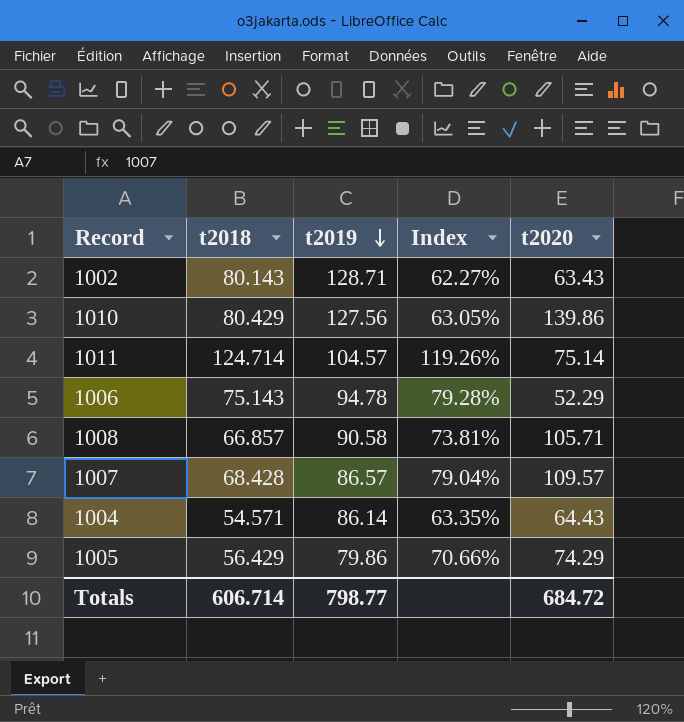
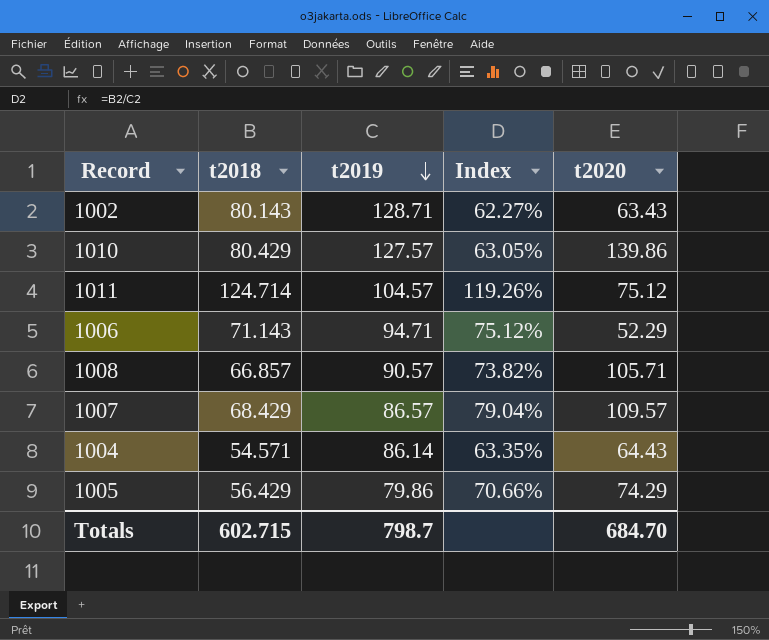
1010 | t2019: 127.56 -> 127.57
1011 | t2020: 75.14 -> 75.12
1006 | t2018: 75.143 -> 71.143
1006 | t2019: 94.78 -> 94.71
1006 | Index: 79.28% -> 75.12%
1008 | t2019: 90.58 -> 90.57
1008 | Index: 73.81% -> 73.82%
1007 | t2018: 68.428 -> 68.429
Totals | t2018: 606.714 -> 602.715
Totals | t2019: 798.77 -> 798.7
Totals | t2020: 684.72 -> 684.70

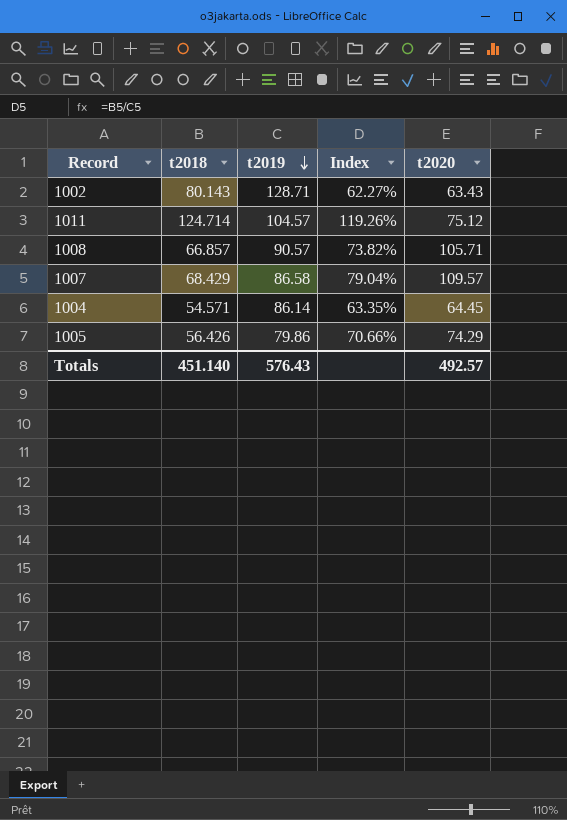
row 1010: 80.429 | 127.57 | 63.05% | 139.86 -> none
row 1006: 71.143 | 94.71 | 75.12% | 52.29 -> none
1007 | t2019: 86.57 -> 86.58
1004 | t2020: 64.43 -> 64.45
1005 | t2018: 56.429 -> 56.426
Totals | t2018: 602.715 -> 451.140
Totals | t2019: 798.7 -> 576.43
Totals | t2020: 684.70 -> 492.57

